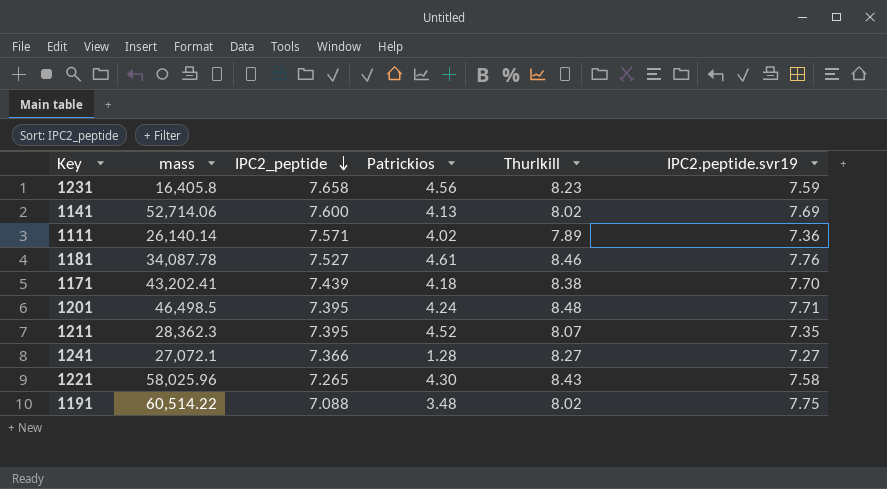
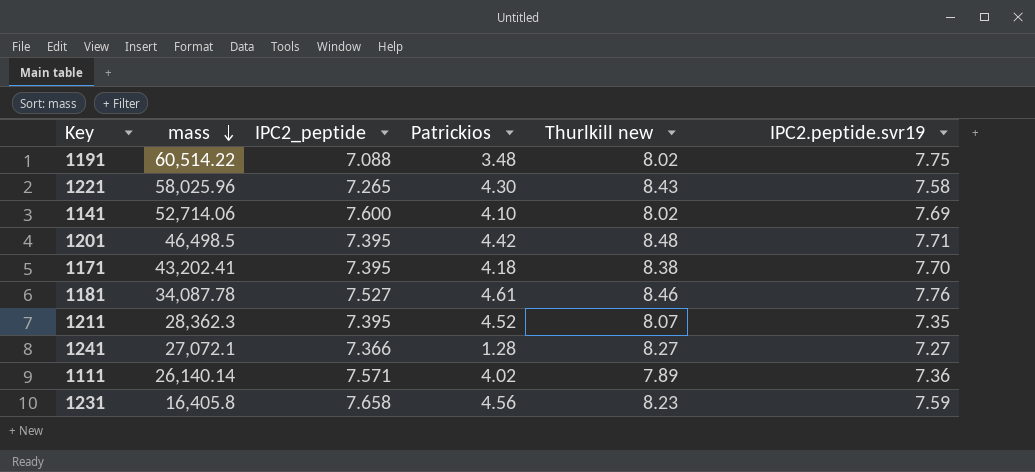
row order: IPC2_peptide descending -> mass descending
column name: Thurlkill -> Thurlkill new
1141 | Patrickios: 4.13 -> 4.10
1201 | Patrickios: 4.24 -> 4.42
1171 | IPC2_peptide: 7.439 -> 7.395

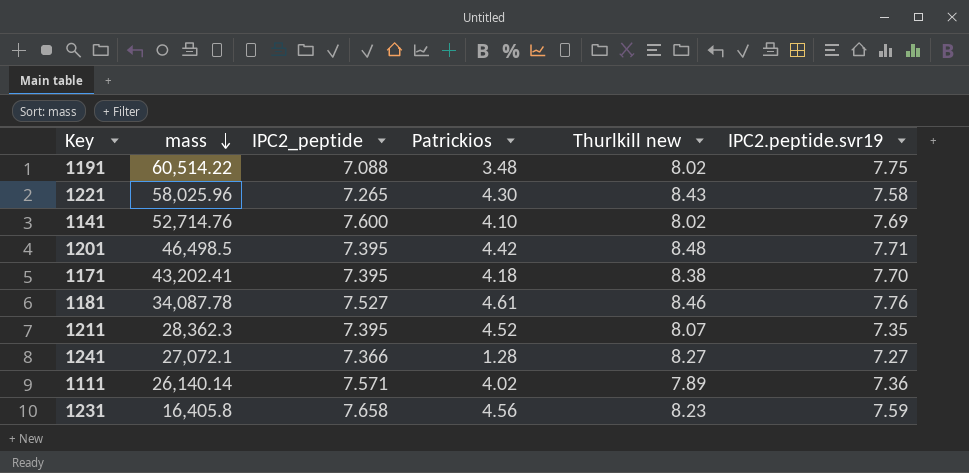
1141 | mass: 52,714.06 -> 52,714.76

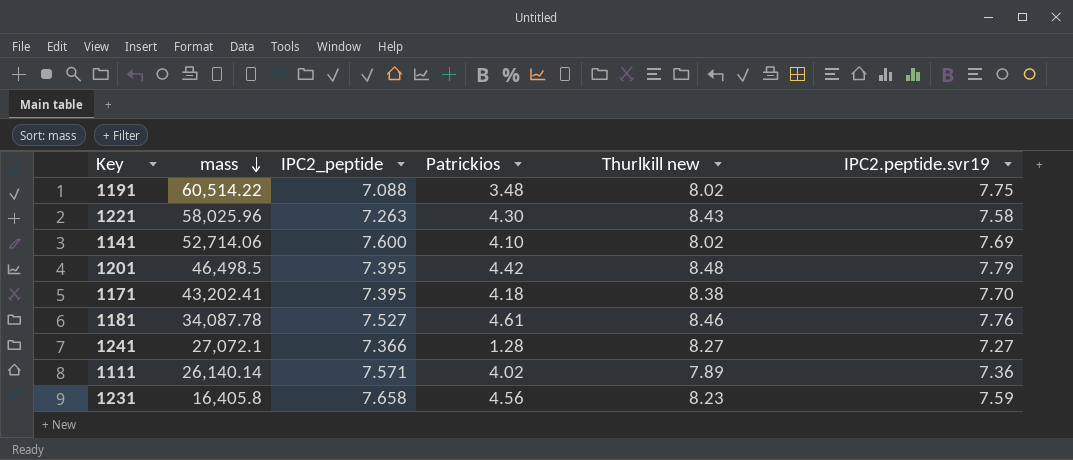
row 1211: 28,362.3 | 7.395 | 4.52 | 8.07 | 7.35 -> none
1221 | IPC2_peptide: 7.265 -> 7.263
1141 | mass: 52,714.76 -> 52,714.06
1201 | IPC2.peptide.svr19: 7.71 -> 7.79

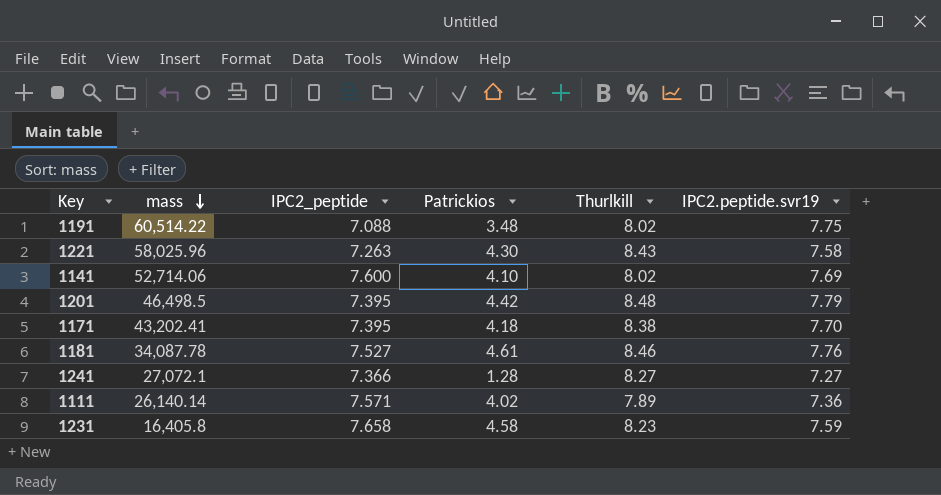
column name: Thurlkill new -> Thurlkill
1231 | Patrickios: 4.56 -> 4.58

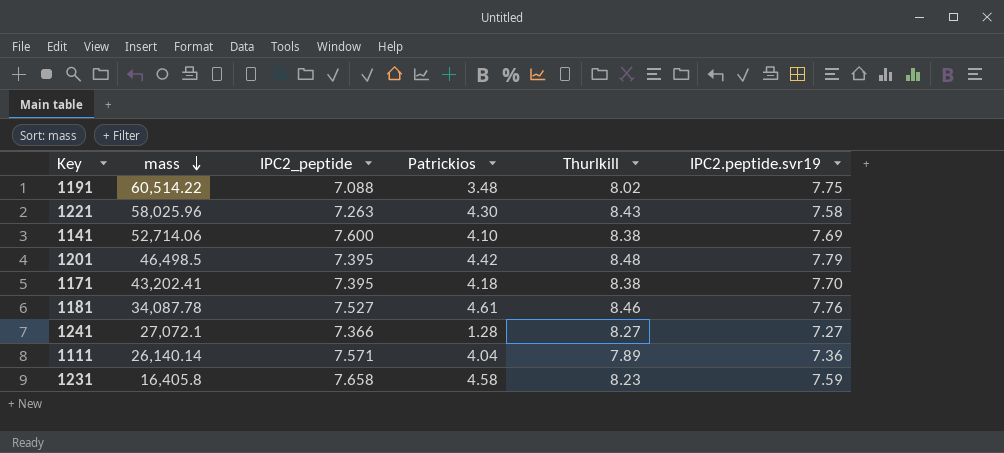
1141 | Thurlkill: 8.02 -> 8.38
1111 | Patrickios: 4.02 -> 4.04

